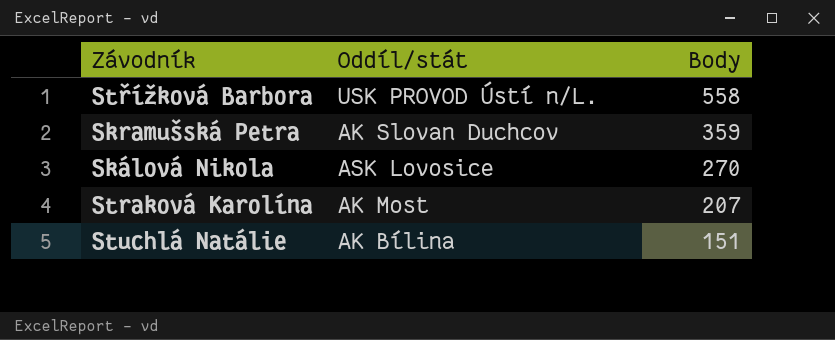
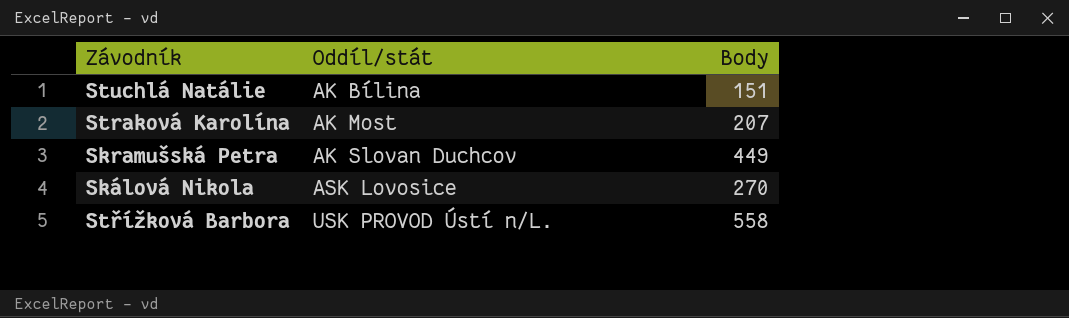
row order: Body descending -> Oddíl/stát ascending
Skramušská Petra | Body: 359 -> 449

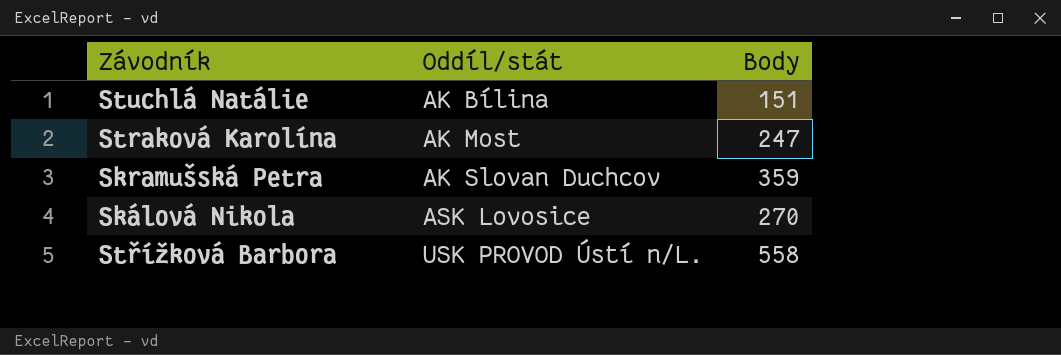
Straková Karolína | Body: 207 -> 247
Skramušská Petra | Body: 449 -> 359

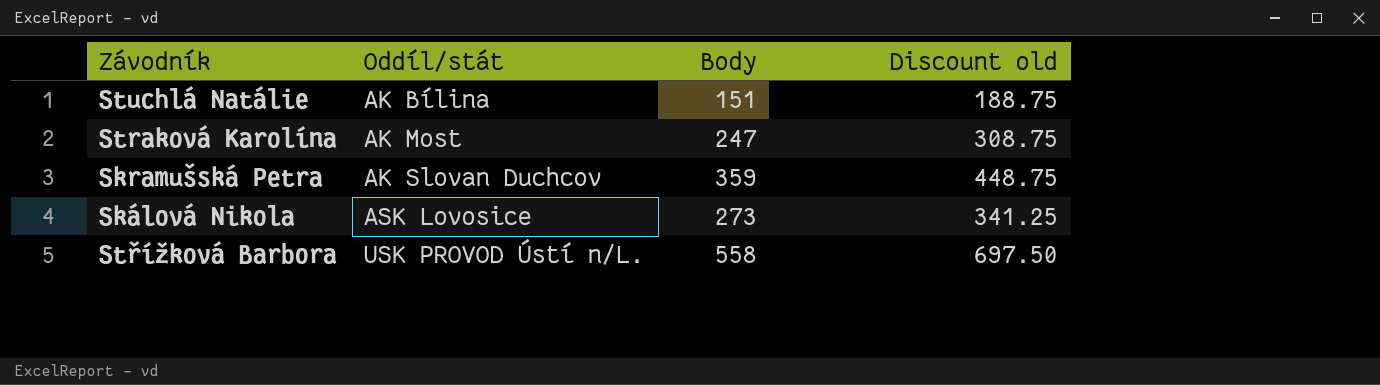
column Discount old | formula: none -> [Body] * 1.25
Skálová Nikola | Body: 270 -> 273

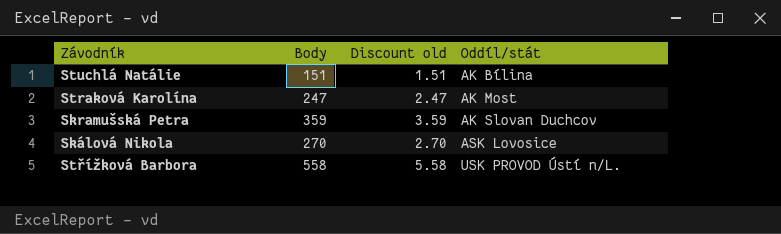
column Discount old | formula: [Body] * 1.25 -> [Body] * 0.01
column Oddíl/stát | position: 2 -> 4
Skálová Nikola | Body: 273 -> 270

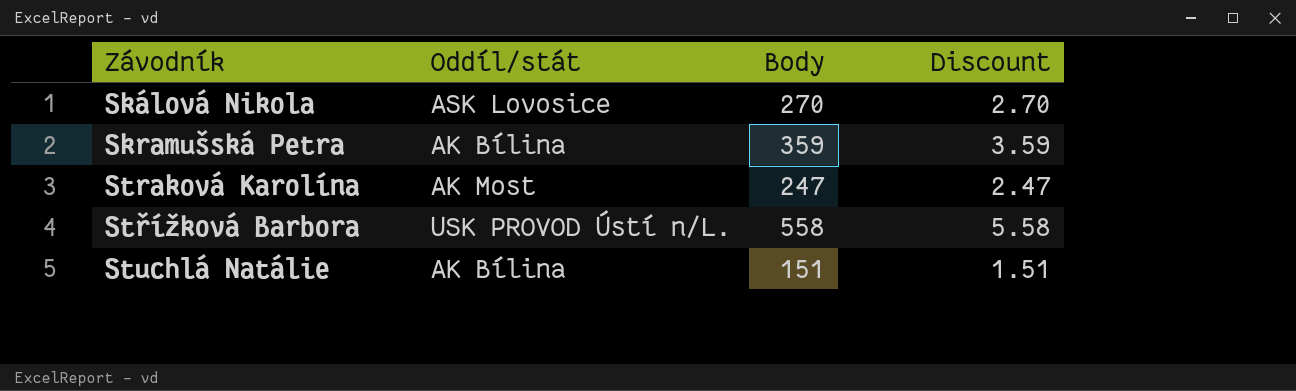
row order: Oddíl/stát ascending -> Závodník ascending
column Oddíl/stát | position: 4 -> 2
column name: Discount old -> Discount
Skramušská Petra | Oddíl/stát: AK Slovan Duchcov -> AK Bílina

